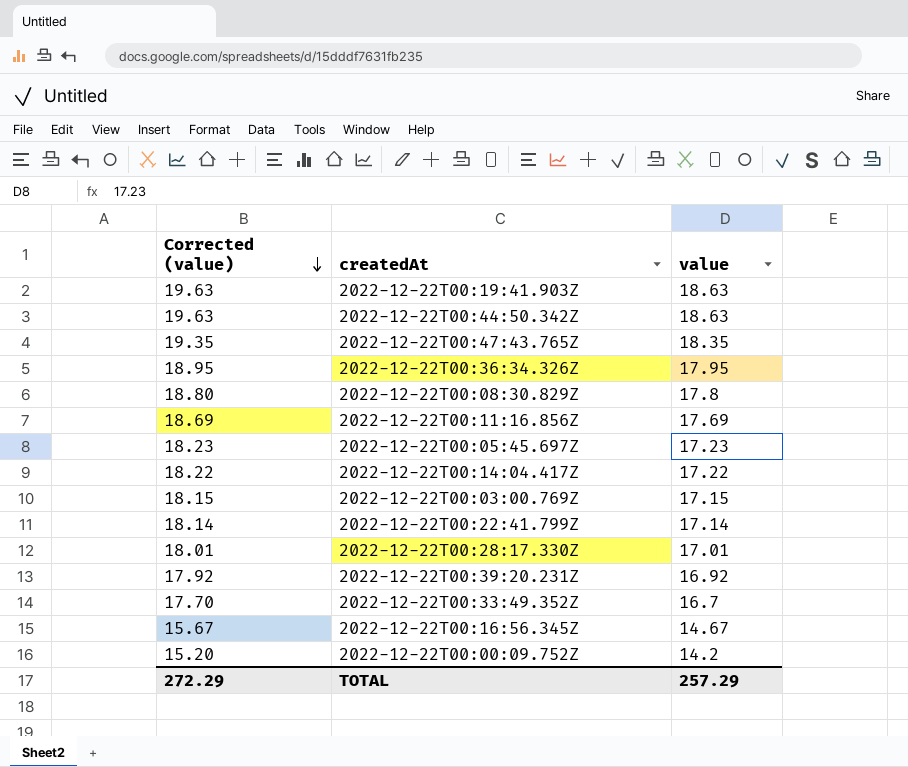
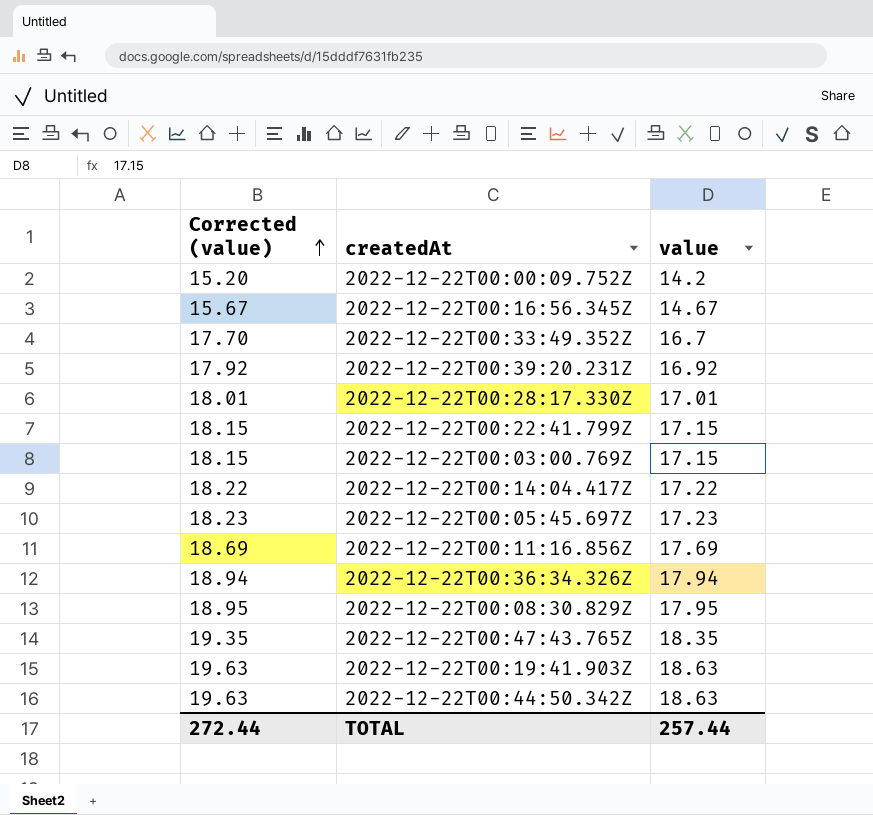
row order: Corrected (value) descending -> Corrected (value) ascending
2022-12-22T00:22:41.799Z | Corrected (value): 18.14 -> 18.15
2022-12-22T00:22:41.799Z | value: 17.14 -> 17.15
2022-12-22T00:36:34.326Z | Corrected (value): 18.95 -> 18.94
2022-12-22T00:36:34.326Z | value: 17.95 -> 17.94
2022-12-22T00:08:30.829Z | Corrected (value): 18.80 -> 18.95
2022-12-22T00:08:30.829Z | value: 17.8 -> 17.95
TOTAL | Corrected (value): 272.29 -> 272.44
TOTAL | value: 257.29 -> 257.44

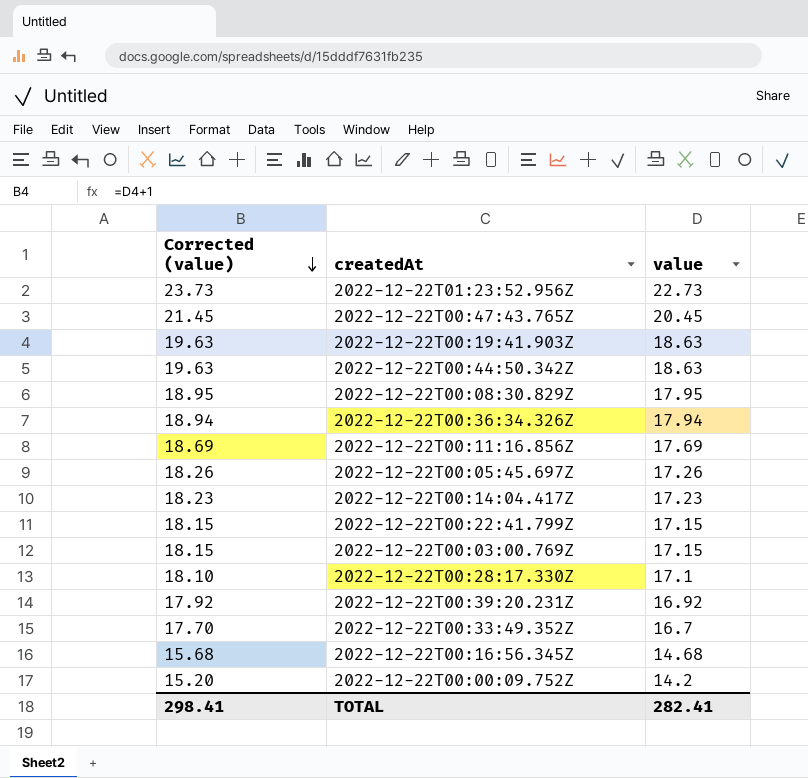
row order: Corrected (value) ascending -> Corrected (value) descending
row 2022-12-22T01:23:52.956Z: none -> 23.73 | 22.73
2022-12-22T00:47:43.765Z | Corrected (value): 19.35 -> 21.45
2022-12-22T00:47:43.765Z | value: 18.35 -> 20.45
2022-12-22T00:05:45.697Z | Corrected (value): 18.23 -> 18.26
2022-12-22T00:05:45.697Z | value: 17.23 -> 17.26
2022-12-22T00:14:04.417Z | Corrected (value): 18.22 -> 18.23
2022-12-22T00:14:04.417Z | value: 17.22 -> 17.23
2022-12-22T00:28:17.330Z | Corrected (value): 18.01 -> 18.10
2022-12-22T00:28:17.330Z | value: 17.01 -> 17.1
2022-12-22T00:16:56.345Z | Corrected (value): 15.67 -> 15.68
2022-12-22T00:16:56.345Z | value: 14.67 -> 14.68
TOTAL | Corrected (value): 272.44 -> 298.41
TOTAL | value: 257.44 -> 282.41

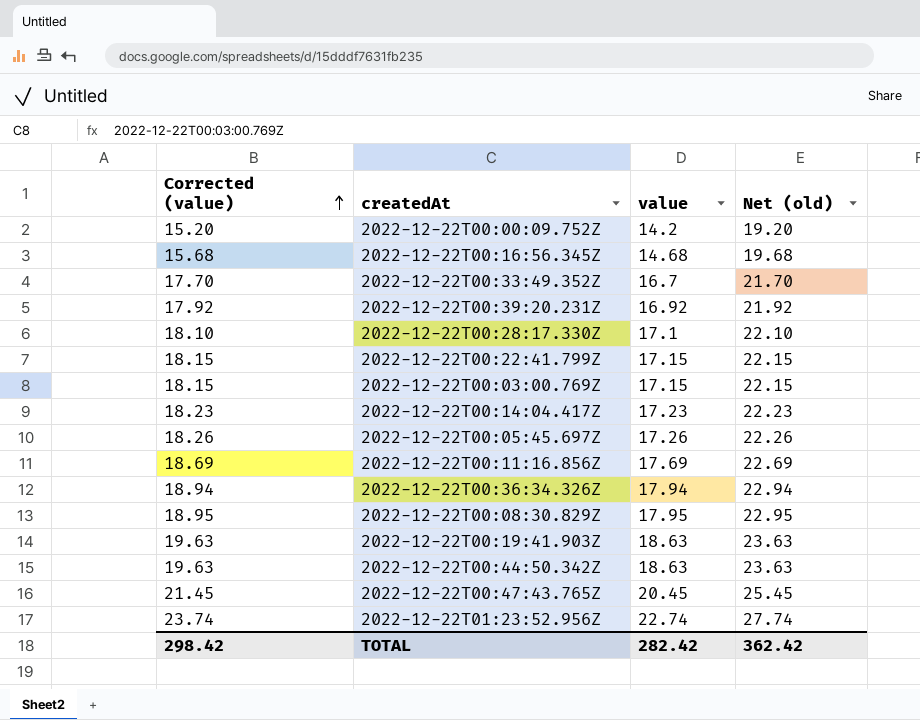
row order: Corrected (value) descending -> Corrected (value) ascending
column Net (old) | formula: none -> [value] + 5
2022-12-22T01:23:52.956Z | Corrected (value): 23.73 -> 23.74
2022-12-22T01:23:52.956Z | value: 22.73 -> 22.74
TOTAL | Corrected (value): 298.41 -> 298.42
TOTAL | value: 282.41 -> 282.42

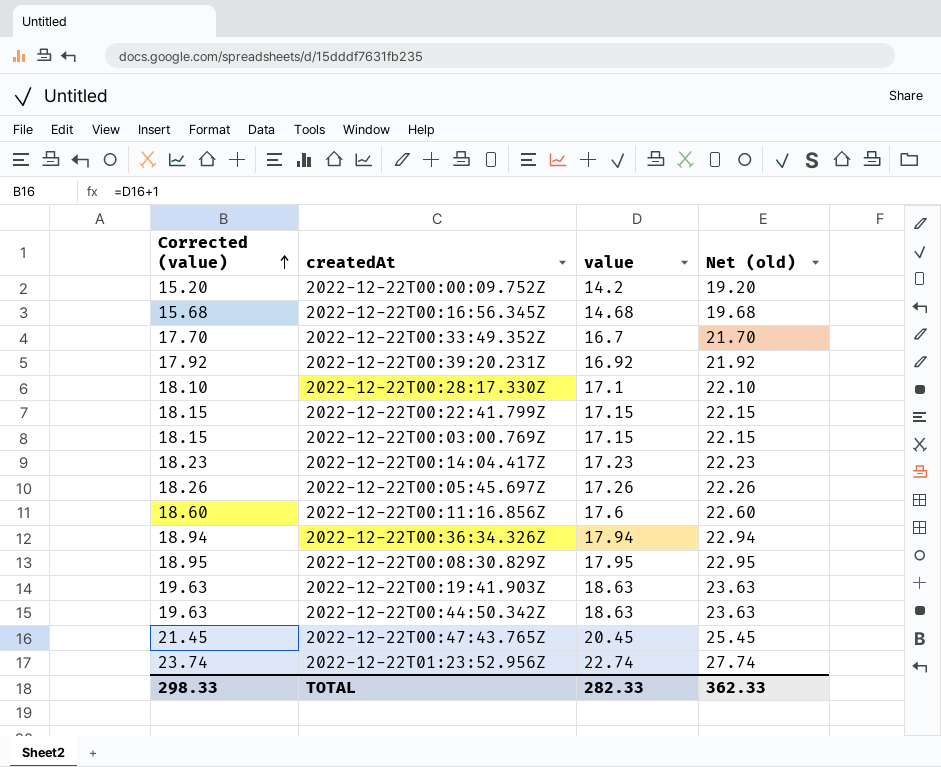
2022-12-22T00:11:16.856Z | Corrected (value): 18.69 -> 18.60
2022-12-22T00:11:16.856Z | value: 17.69 -> 17.6
2022-12-22T00:11:16.856Z | Net (old): 22.69 -> 22.60
TOTAL | Corrected (value): 298.42 -> 298.33
TOTAL | value: 282.42 -> 282.33
TOTAL | Net (old): 362.42 -> 362.33

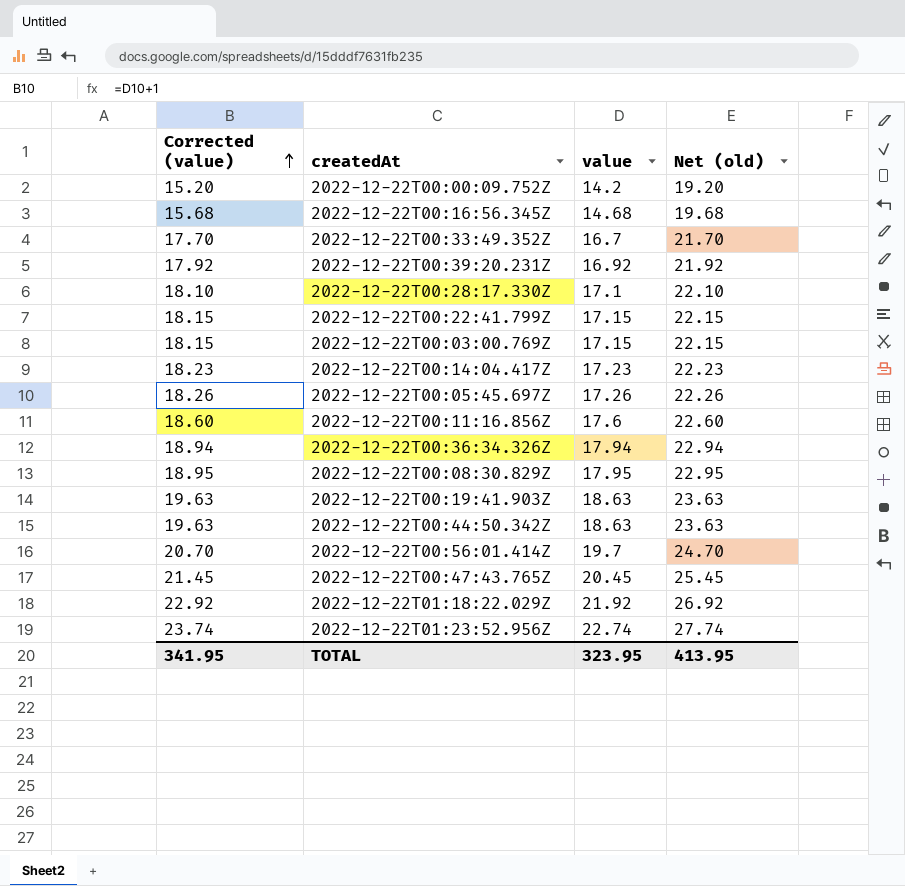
row 2022-12-22T00:56:01.414Z: none -> 20.70 | 19.7 | 24.70
row 2022-12-22T01:18:22.029Z: none -> 22.92 | 21.92 | 26.92
TOTAL | Corrected (value): 298.33 -> 341.95
TOTAL | value: 282.33 -> 323.95
TOTAL | Net (old): 362.33 -> 413.95

